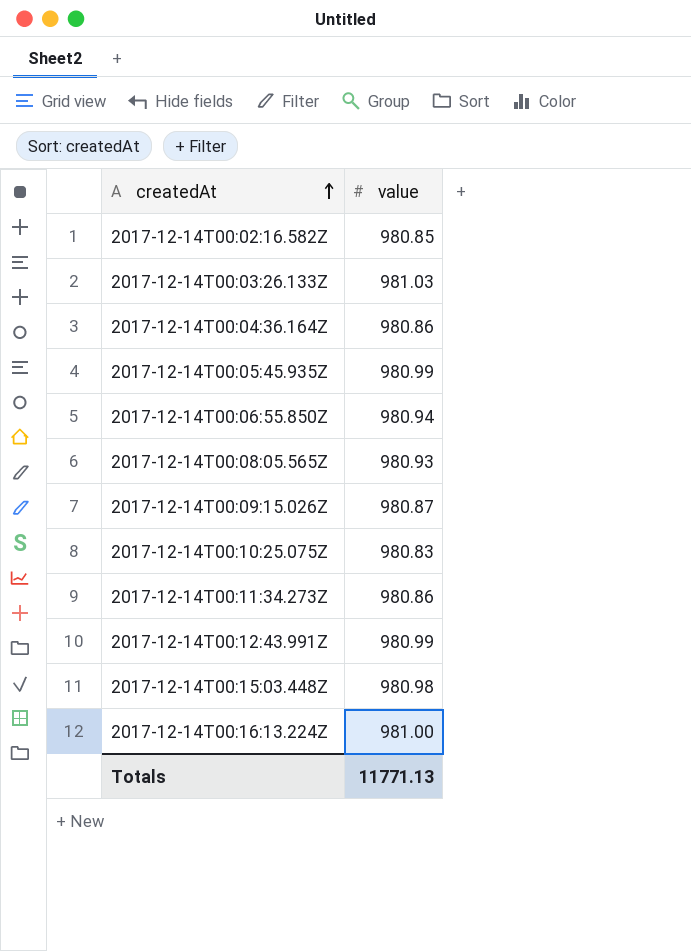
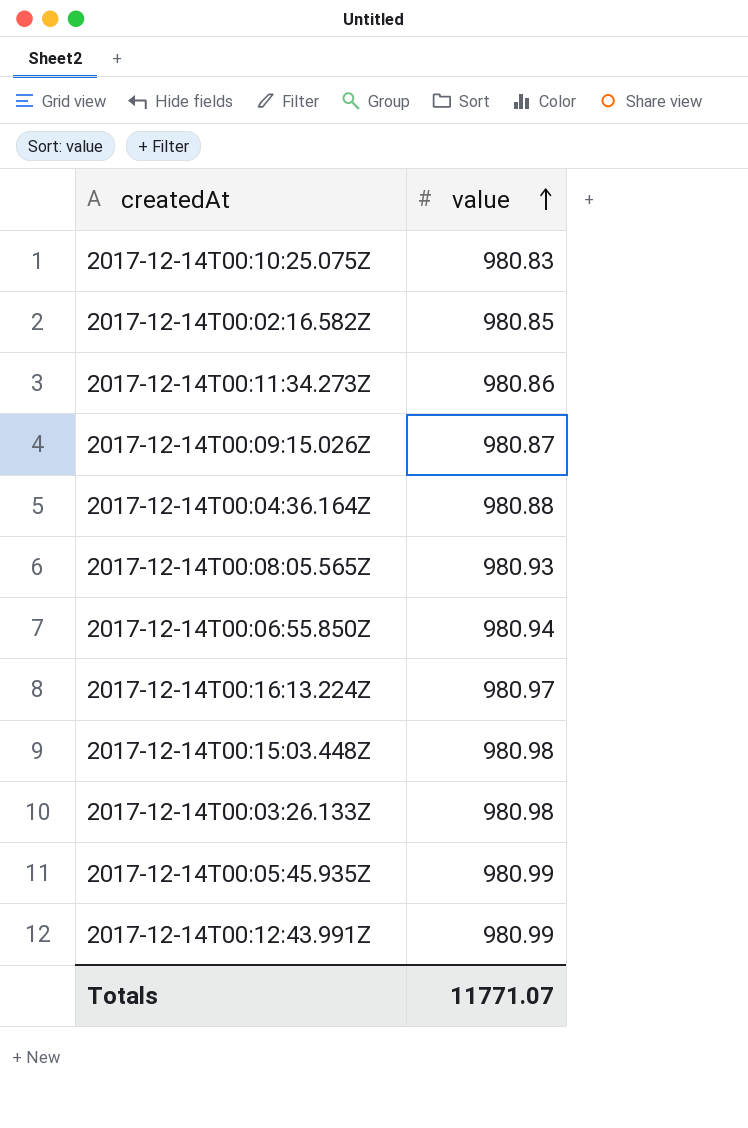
row order: createdAt ascending -> value ascending
2017-12-14T00:04:36.164Z | value: 980.86 -> 980.88
2017-12-14T00:16:13.224Z | value: 981.00 -> 980.97
2017-12-14T00:03:26.133Z | value: 981.03 -> 980.98
Totals | value: 11771.13 -> 11771.07

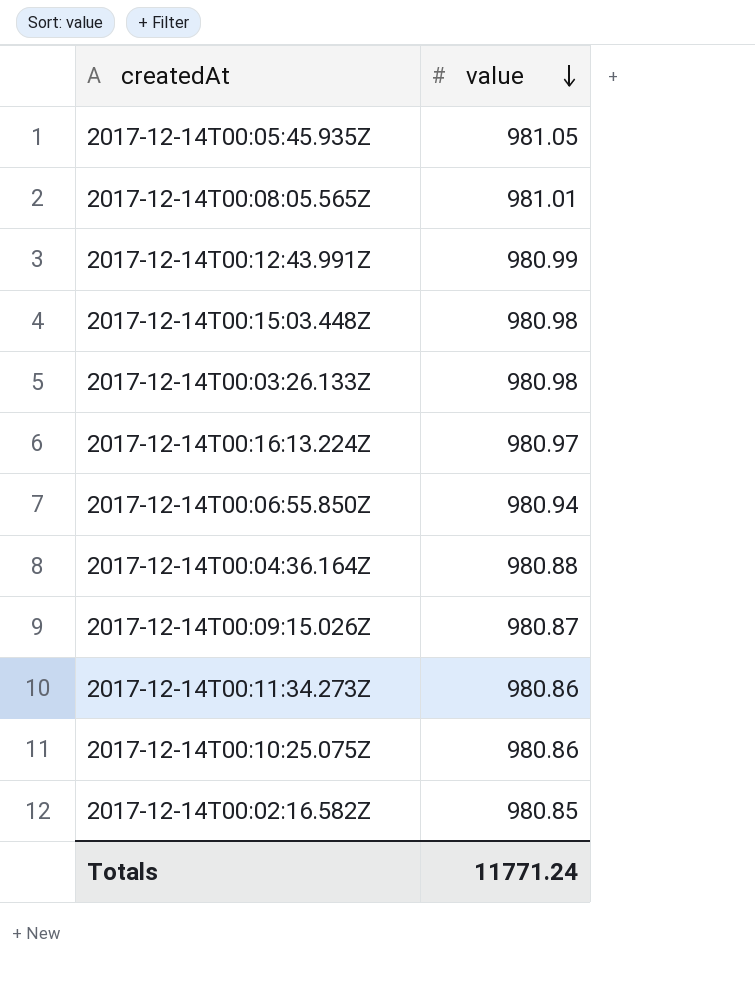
row order: value ascending -> value descending
2017-12-14T00:05:45.935Z | value: 980.99 -> 981.05
2017-12-14T00:08:05.565Z | value: 980.93 -> 981.01
2017-12-14T00:10:25.075Z | value: 980.83 -> 980.86
Totals | value: 11771.07 -> 11771.24

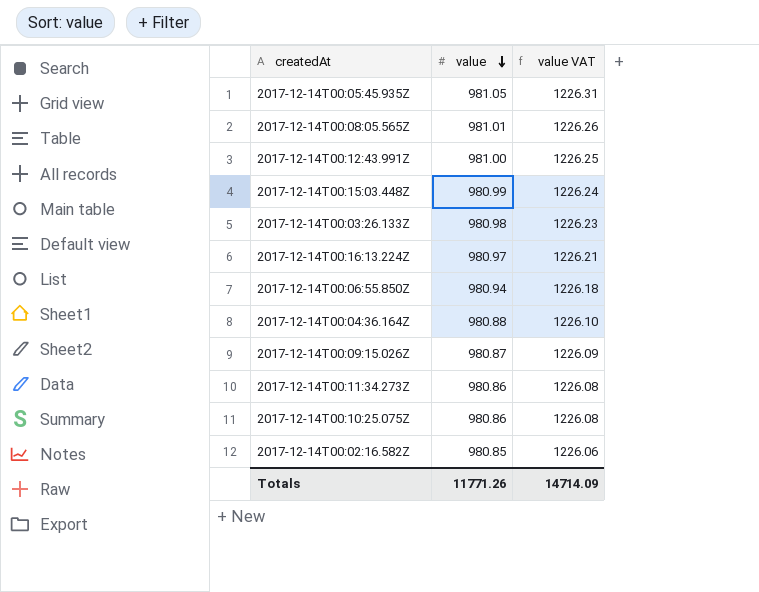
column value VAT | formula: none -> [value] * 1.25
2017-12-14T00:12:43.991Z | value: 980.99 -> 981.00
2017-12-14T00:15:03.448Z | value: 980.98 -> 980.99
Totals | value: 11771.24 -> 11771.26

